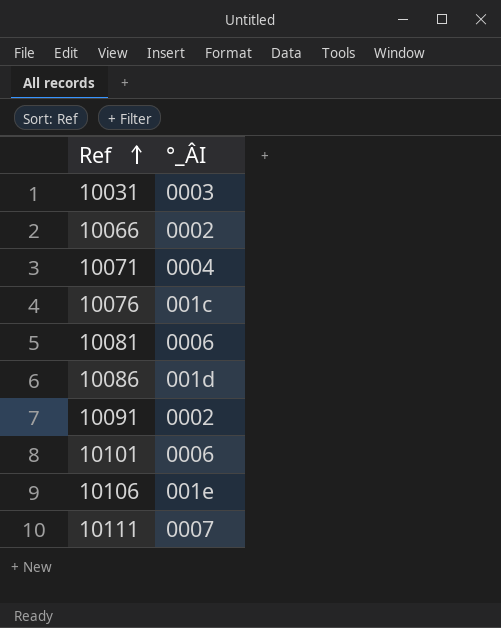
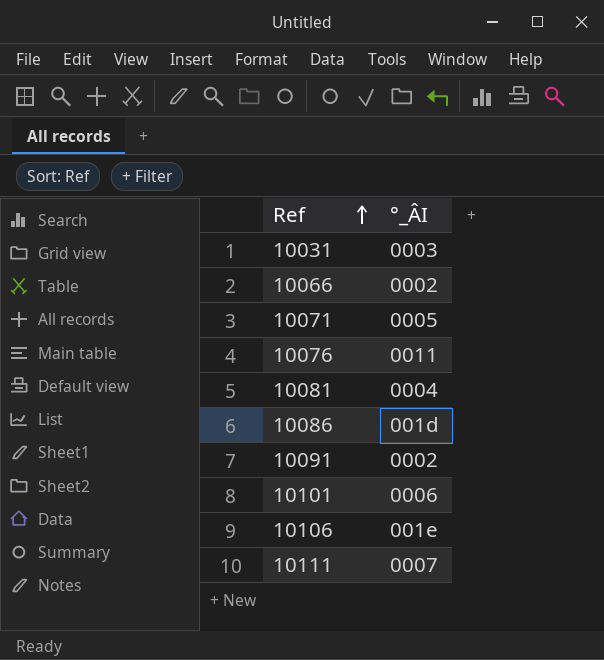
10071 | °_ÂI: 0004 -> 0005
10076 | °_ÂI: 001c -> 0011
10081 | °_ÂI: 0006 -> 0004

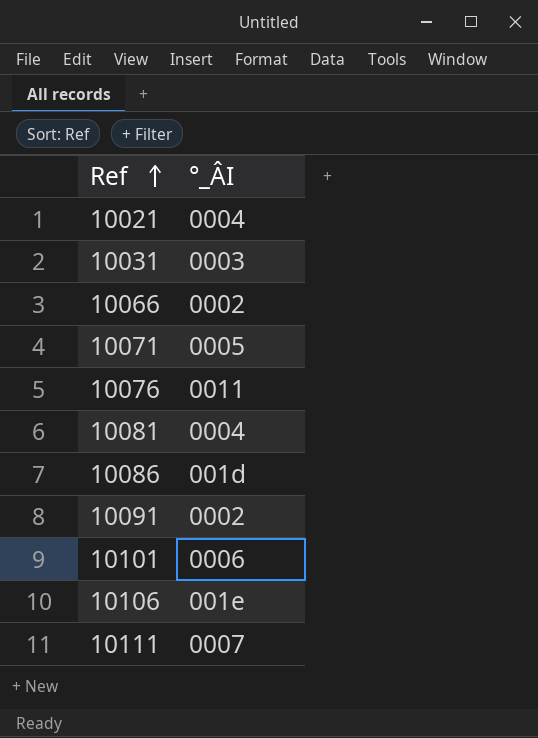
row 10021: none -> 0004

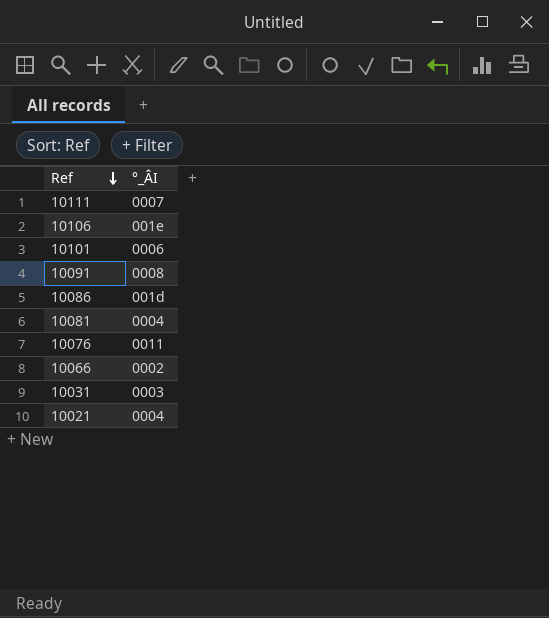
row order: Ref ascending -> Ref descending
row 10071: 0005 -> none
10091 | °_ÂI: 0002 -> 0008

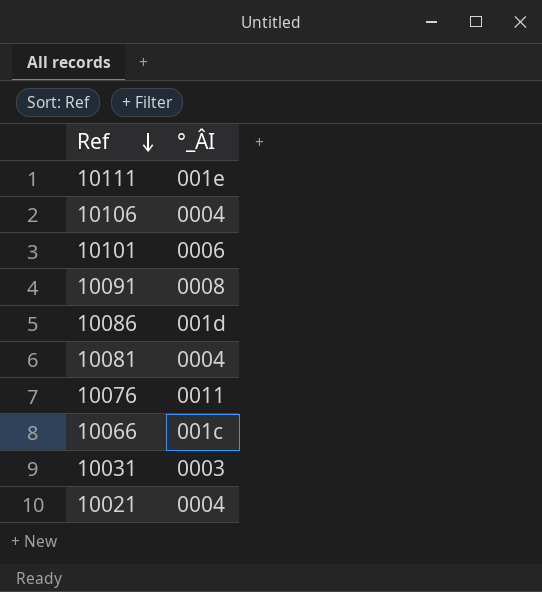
10111 | °_ÂI: 0007 -> 001e
10106 | °_ÂI: 001e -> 0004
10066 | °_ÂI: 0002 -> 001c

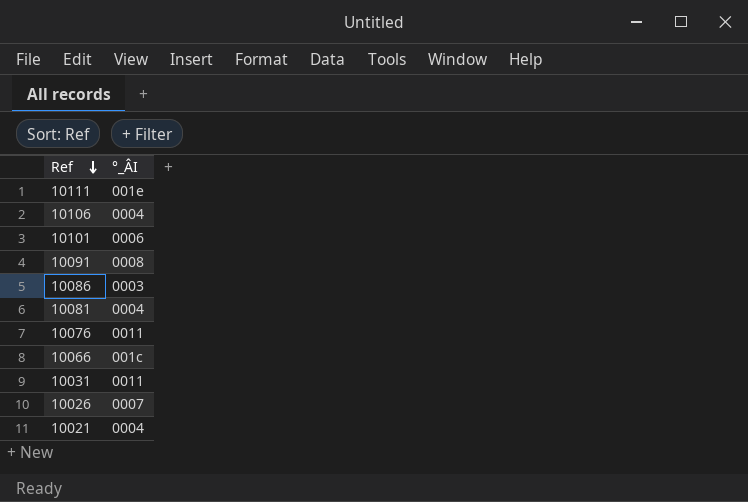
10086 | °_ÂI: 001d -> 0003
10031 | °_ÂI: 0003 -> 0011
row 10026: none -> 0007

